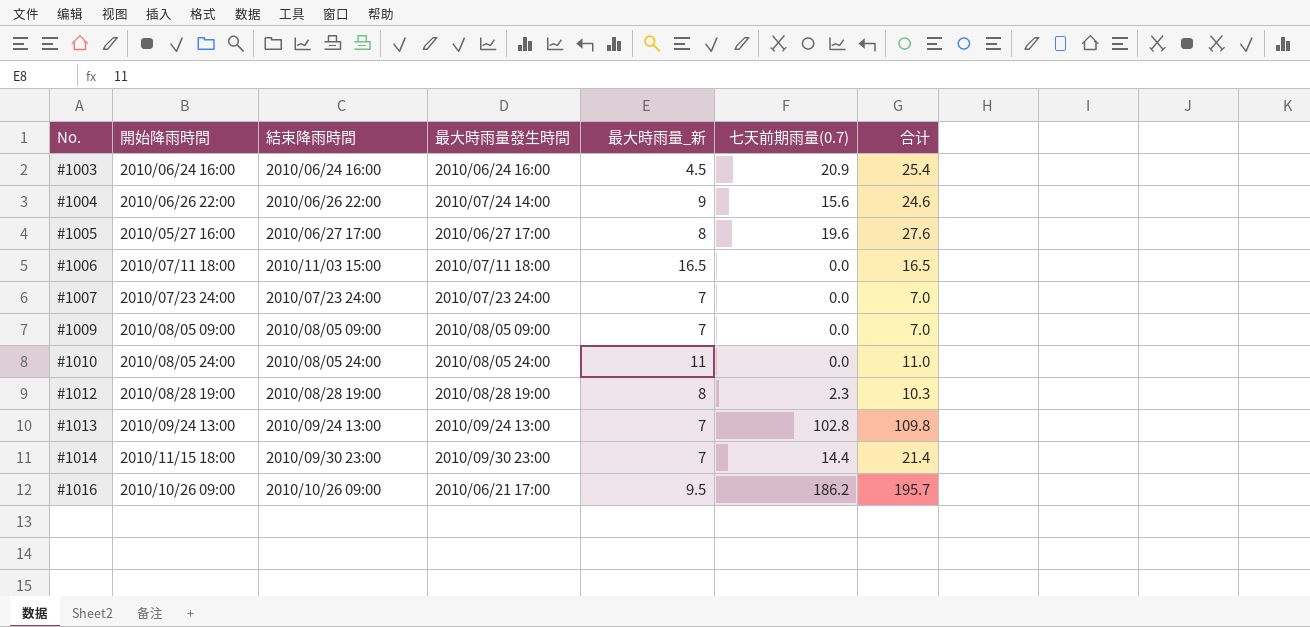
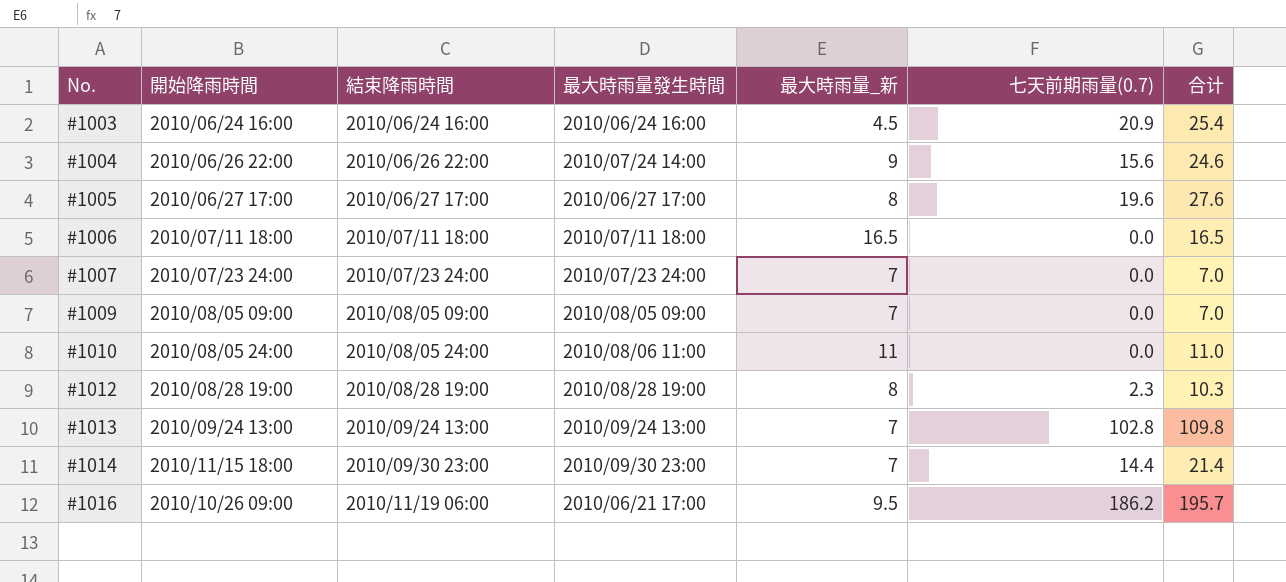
#1005 | 開始降雨時間: 2010/05/27 16:00 -> 2010/06/27 17:00
#1006 | 結束降雨時間: 2010/11/03 15:00 -> 2010/07/11 18:00
#1010 | 最大時雨量發生時間: 2010/08/05 24:00 -> 2010/08/06 11:00
#1016 | 結束降雨時間: 2010/10/26 09:00 -> 2010/11/19 06:00

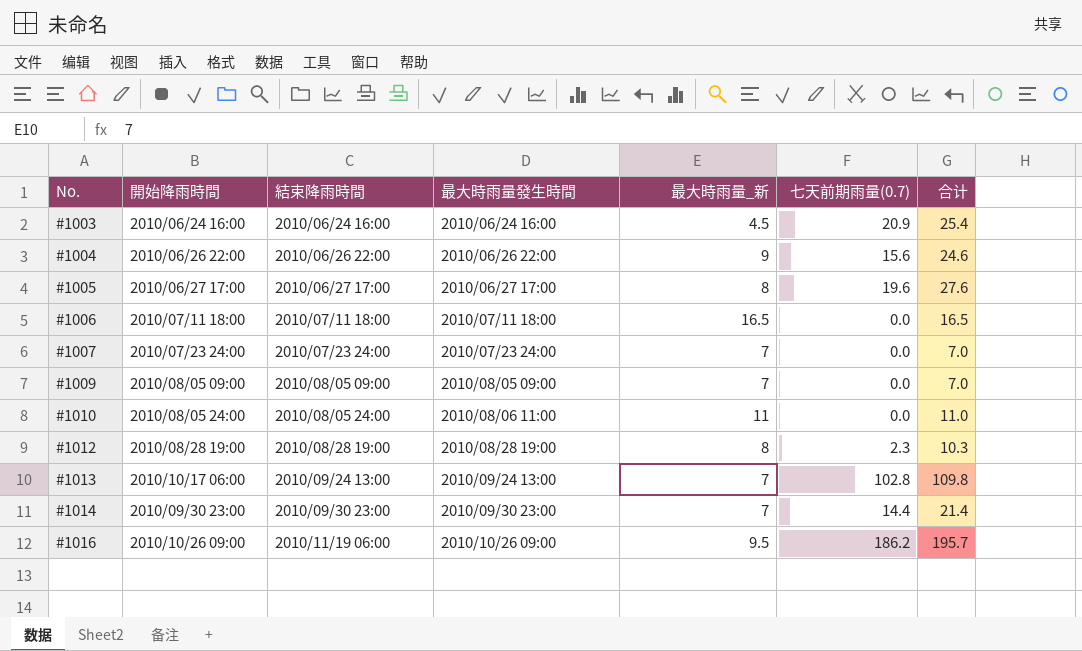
#1004 | 最大時雨量發生時間: 2010/07/24 14:00 -> 2010/06/26 22:00
#1013 | 開始降雨時間: 2010/09/24 13:00 -> 2010/10/17 06:00
#1014 | 開始降雨時間: 2010/11/15 18:00 -> 2010/09/30 23:00
#1016 | 最大時雨量發生時間: 2010/06/21 17:00 -> 2010/10/26 09:00

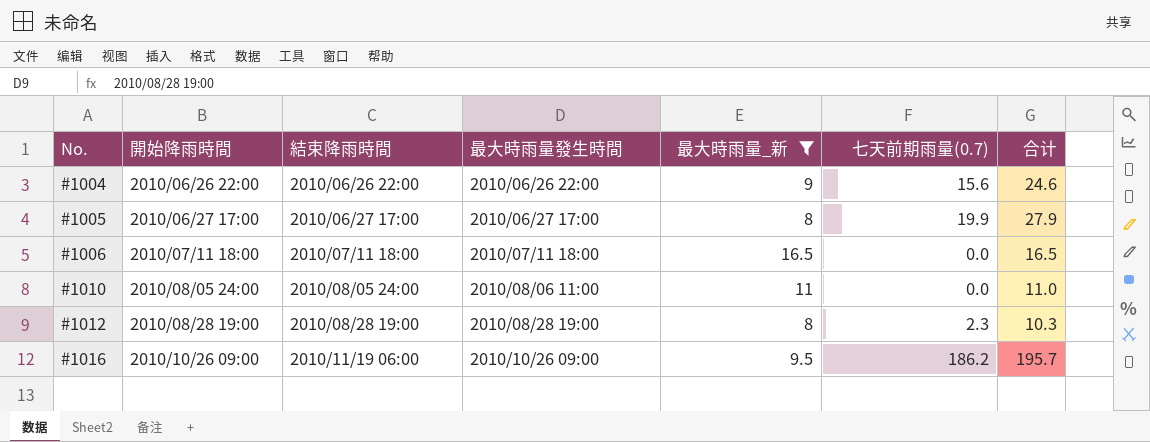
filter: none -> 最大時雨量_新 >= 8
#1005 | 七天前期雨量(0.7): 19.6 -> 19.9
#1005 | 合计: 27.6 -> 27.9

